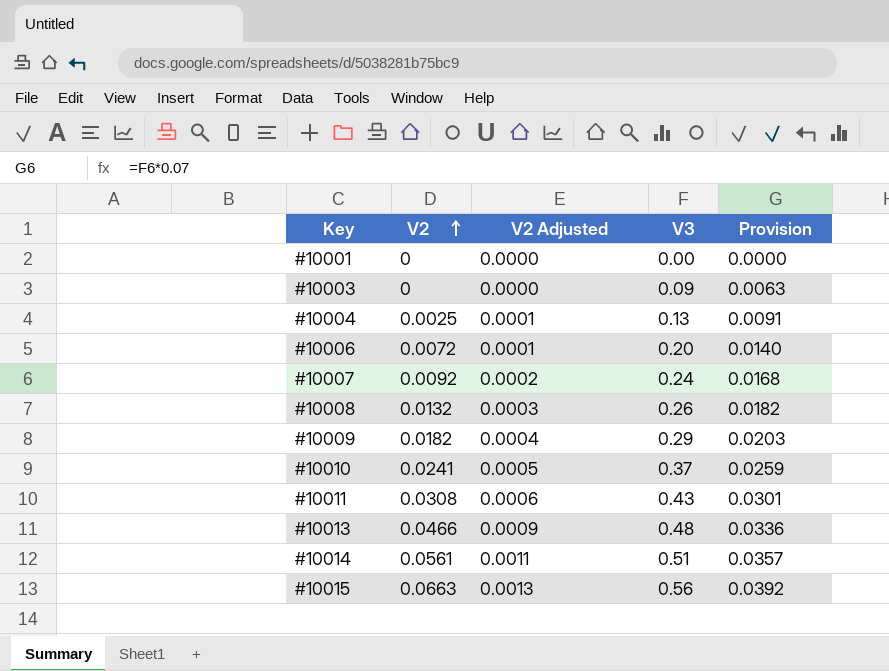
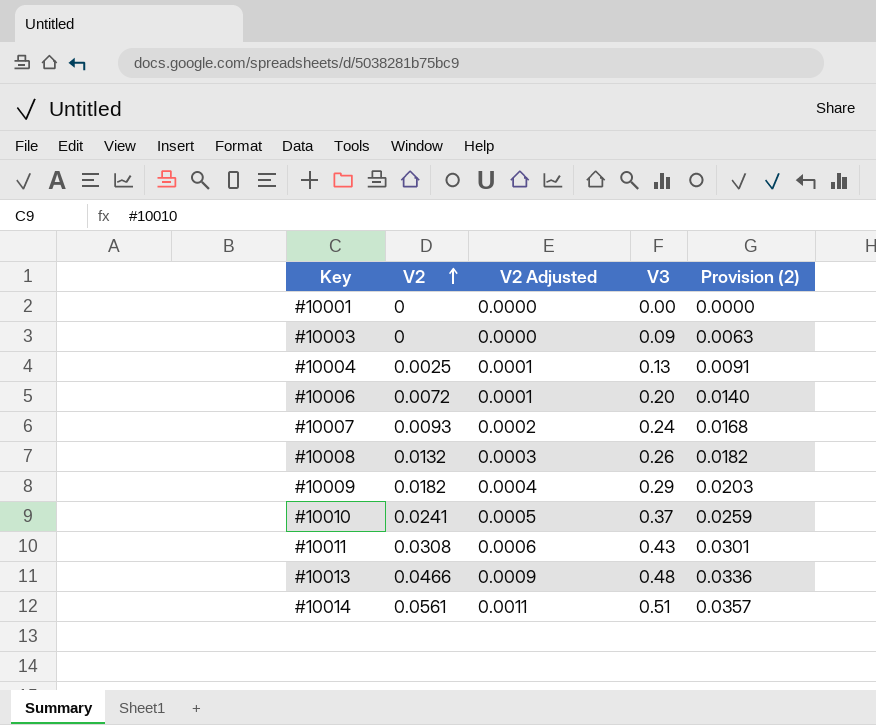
column name: Provision -> Provision (2)
row #10015: 0.0663 | 0.0013 | 0.56 | 0.0392 -> none
#10007 | V2: 0.0092 -> 0.0093

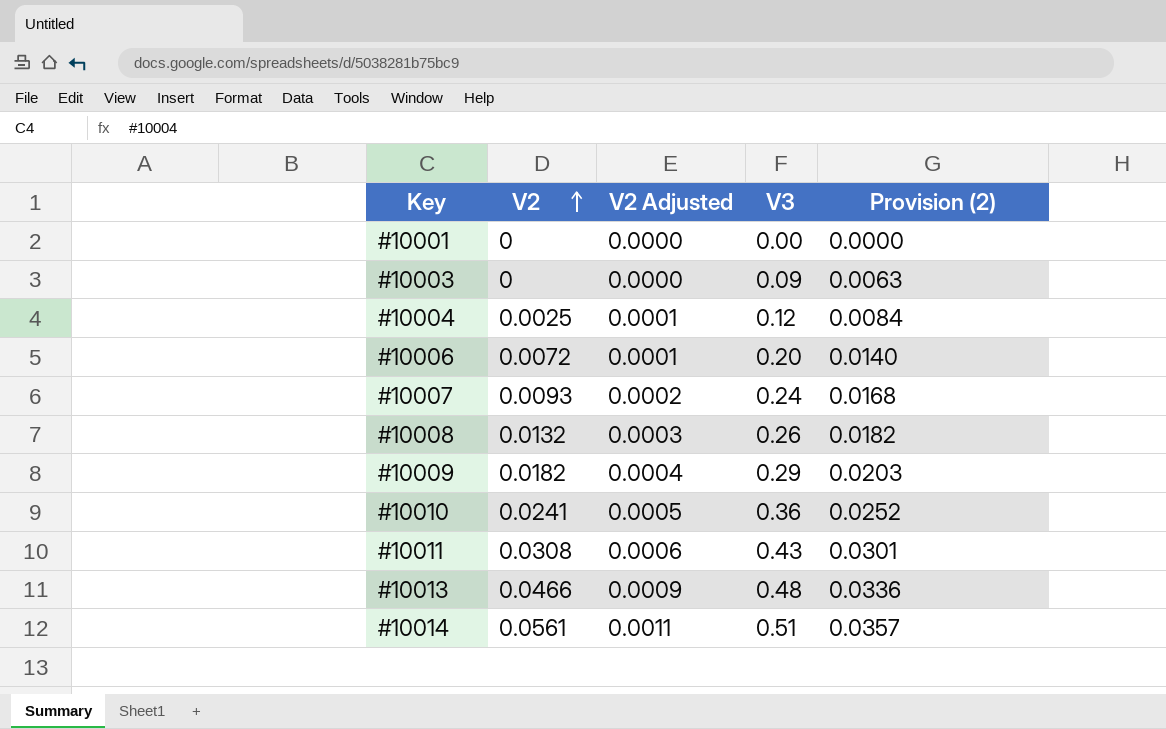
#10004 | V3: 0.13 -> 0.12
#10004 | Provision (2): 0.0091 -> 0.0084
#10010 | V3: 0.37 -> 0.36
#10010 | Provision (2): 0.0259 -> 0.0252

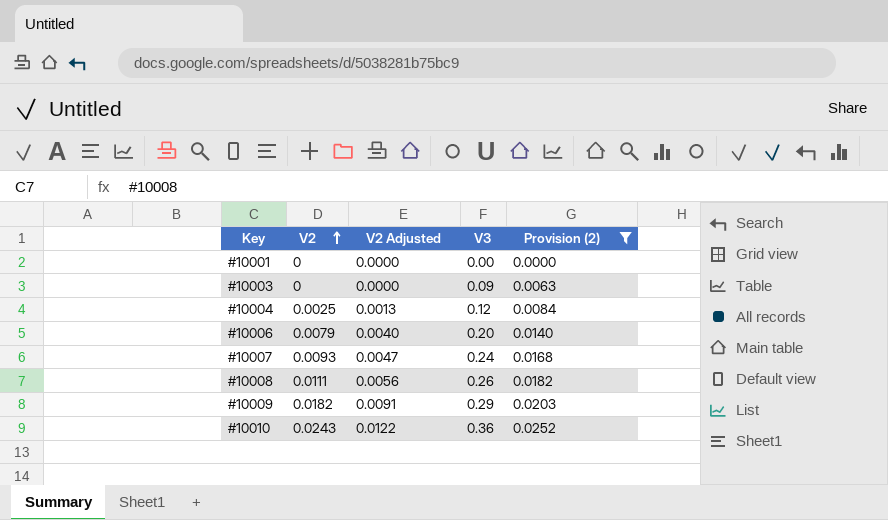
filter: none -> Provision (2) <= 0.0252
column V2 Adjusted | formula: [V2] * 0.02 -> [V2] * 0.5
#10006 | V2: 0.0072 -> 0.0079
#10008 | V2: 0.0132 -> 0.0111
#10010 | V2: 0.0241 -> 0.0243

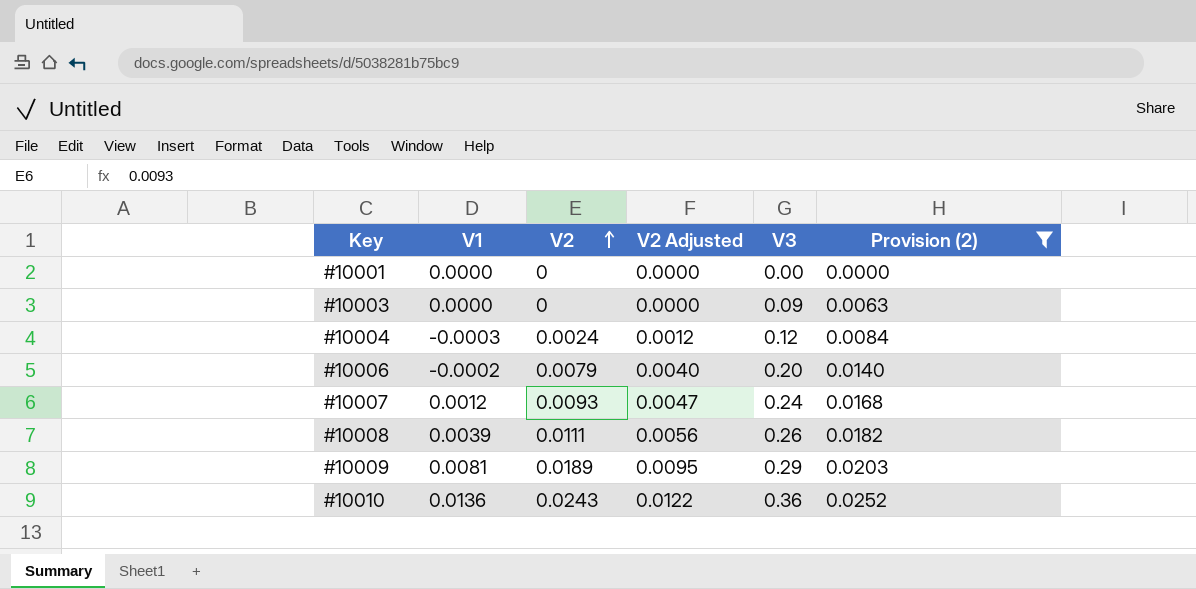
column V1 | position: none -> 2
#10004 | V2: 0.0025 -> 0.0024
#10004 | V2 Adjusted: 0.0013 -> 0.0012
#10009 | V2: 0.0182 -> 0.0189
#10009 | V2 Adjusted: 0.0091 -> 0.0095

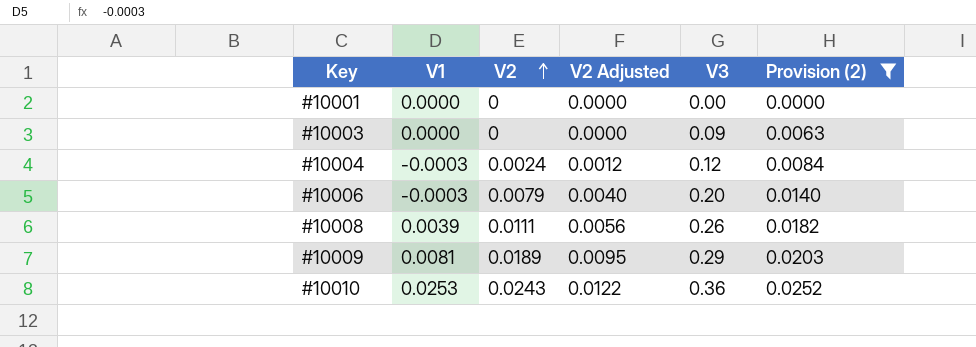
row #10007: 0.0012 | 0.0093 | 0.0047 | 0.24 | 0.0168 -> none
#10006 | V1: -0.0002 -> -0.0003
#10010 | V1: 0.0136 -> 0.0253

